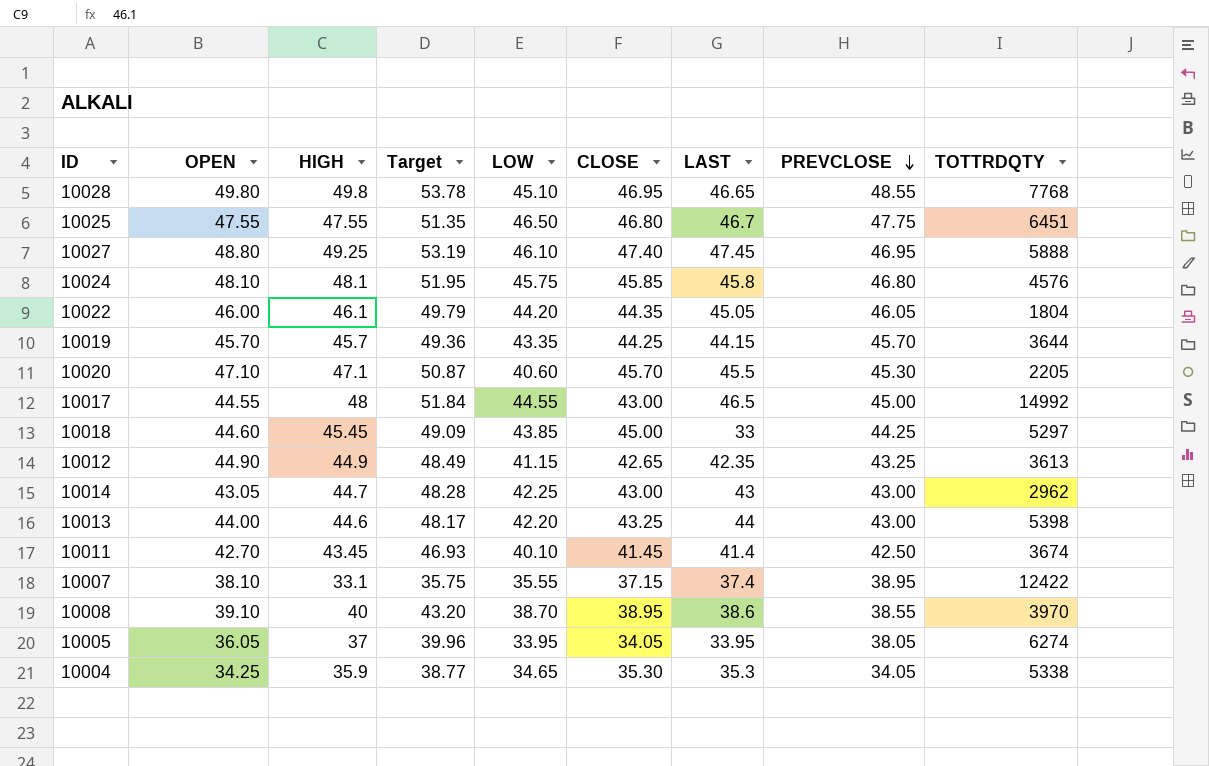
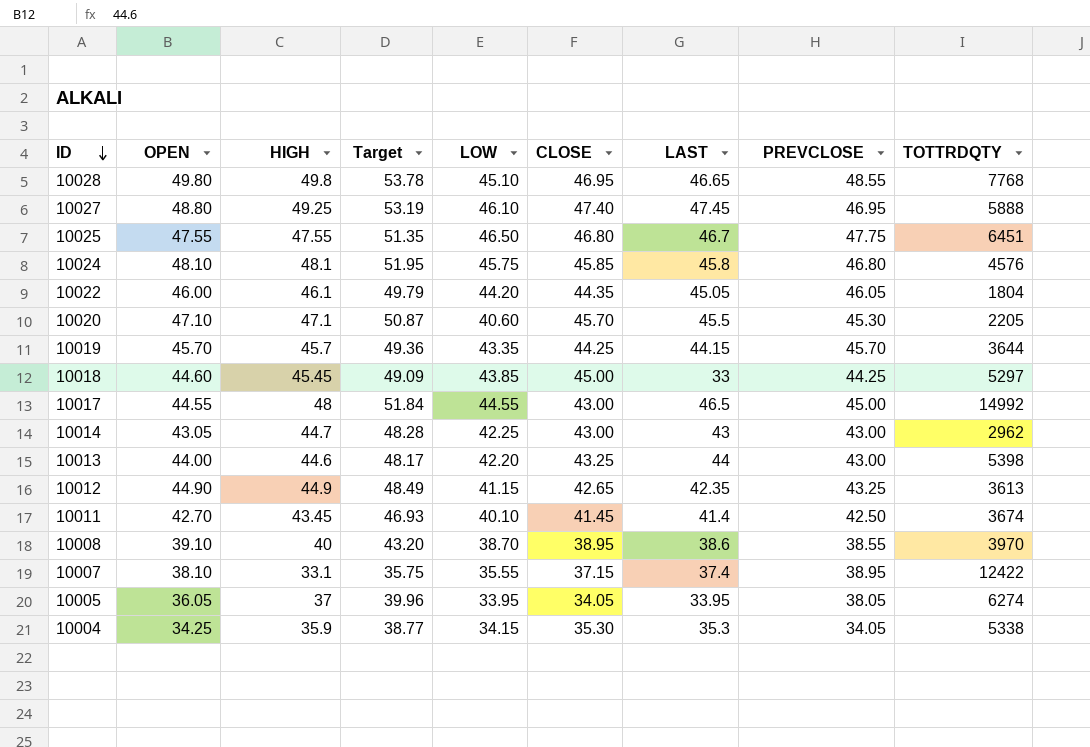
row order: PREVCLOSE descending -> ID descending
10004 | LOW: 34.65 -> 34.15

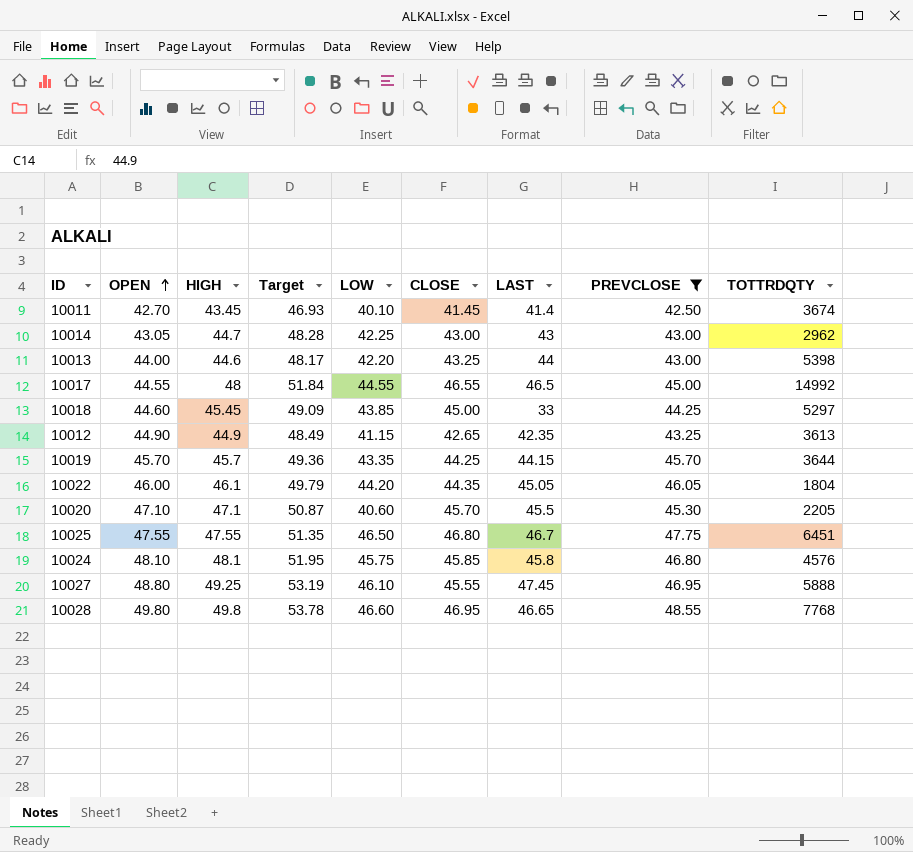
filter: none -> PREVCLOSE >= 42.50
row order: ID descending -> OPEN ascending
10017 | CLOSE: 43.00 -> 46.55
10027 | CLOSE: 47.40 -> 45.55
10028 | LOW: 45.10 -> 46.60

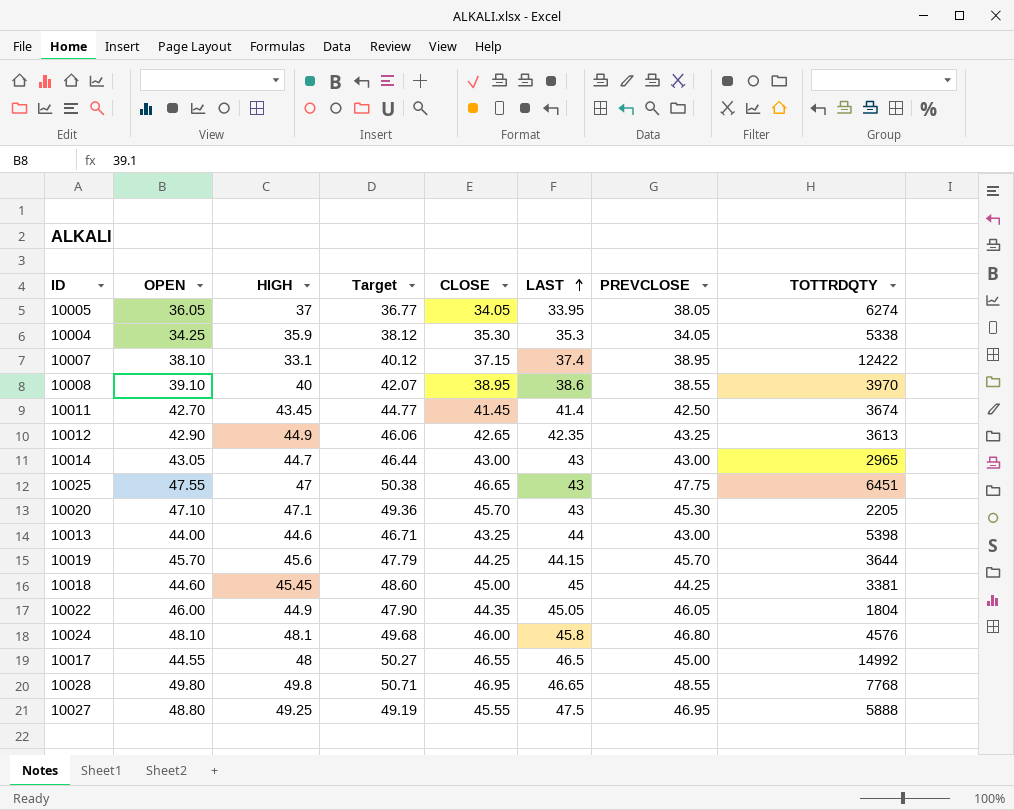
filter: PREVCLOSE >= 42.50 -> none
row order: OPEN ascending -> LAST ascending
column LOW | position: 5 -> none
column Target | formula: [HIGH] * 1.08 -> [CLOSE] * 1.08
10012 | OPEN: 44.90 -> 42.90
10014 | TOTTRDQTY: 2962 -> 2965
10025 | HIGH: 47.55 -> 47
10025 | CLOSE: 46.80 -> 46.65
10025 | LAST: 46.7 -> 43
10020 | LAST: 45.5 -> 43
10019 | HIGH: 45.7 -> 45.6
10018 | LAST: 33 -> 45
10018 | TOTTRDQTY: 5297 -> 3381
10022 | HIGH: 46.1 -> 44.9
10024 | CLOSE: 45.85 -> 46.00
10027 | LAST: 47.45 -> 47.5

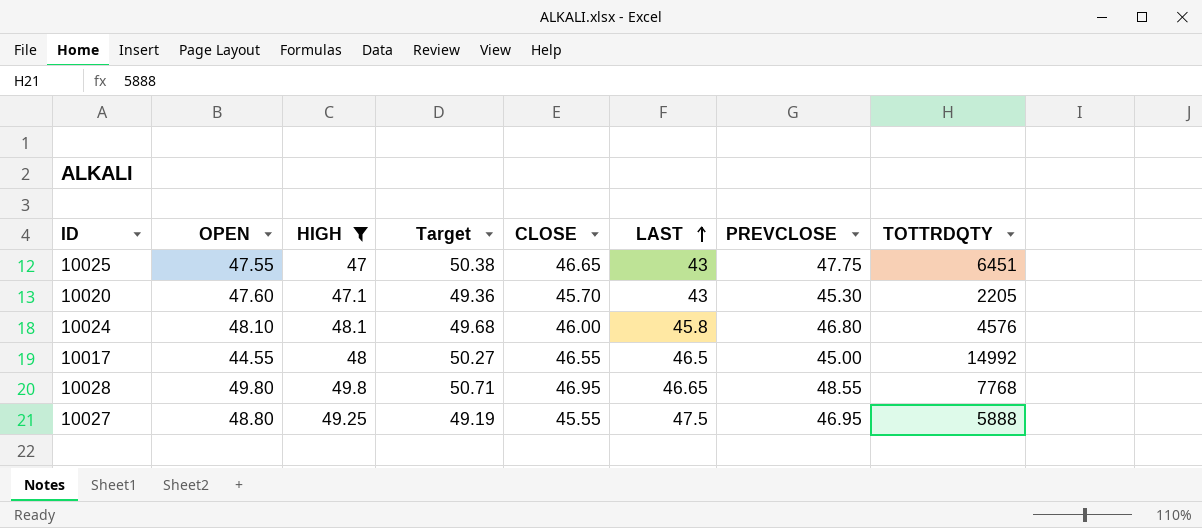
filter: none -> HIGH >= 47
10020 | OPEN: 47.10 -> 47.60

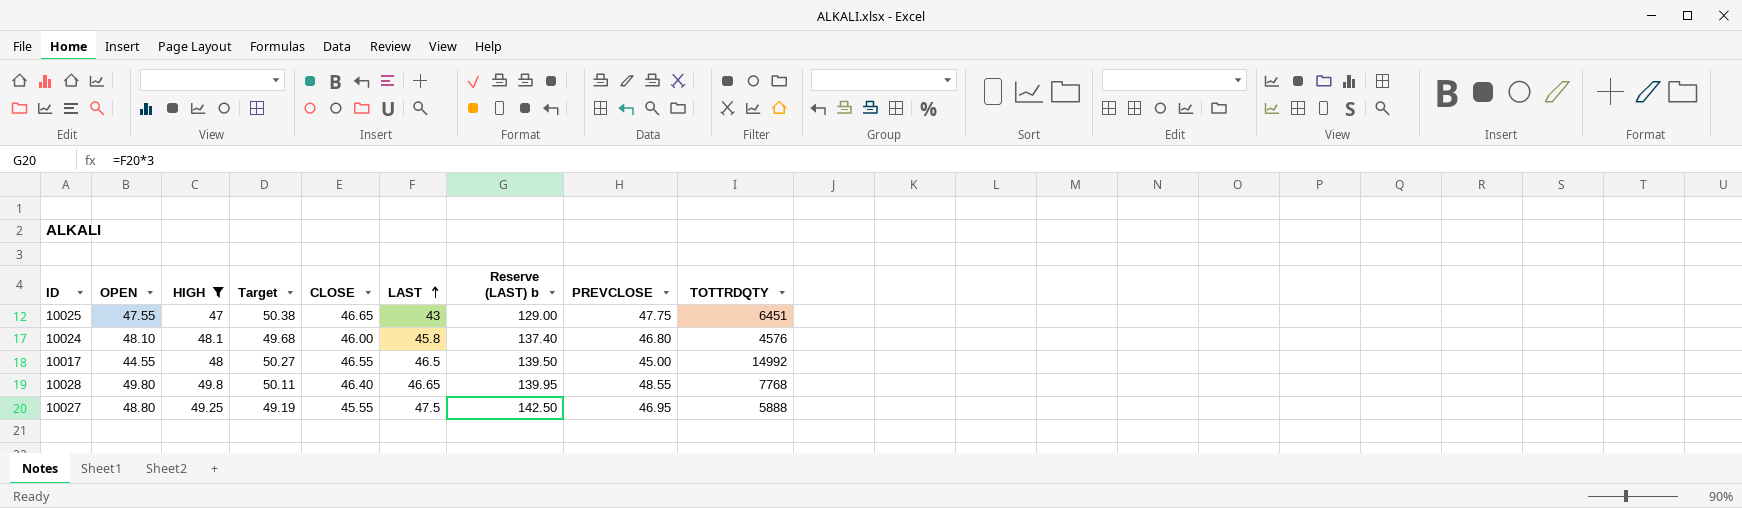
column Reserve (LAST) b | formula: none -> [LAST] * 3
row 10020: 47.60 | 47.1 | 49.36 | 45.70 | 43 | 45.30 | 2205 -> none
10028 | Target: 50.71 -> 50.11
10028 | CLOSE: 46.95 -> 46.40

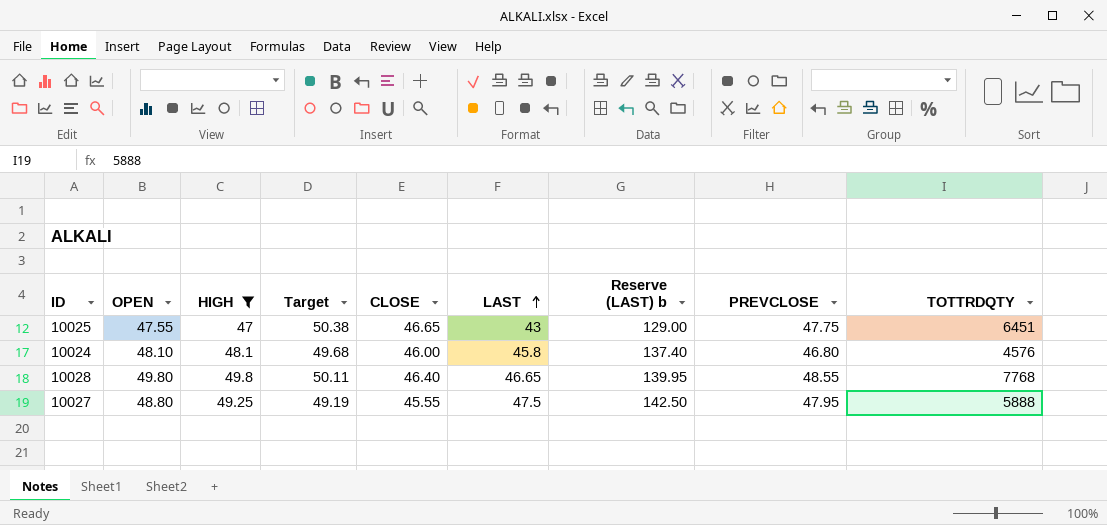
row 10017: 44.55 | 48 | 50.27 | 46.55 | 46.5 | 139.50 | 45.00 | 14992 -> none
10027 | PREVCLOSE: 46.95 -> 47.95

